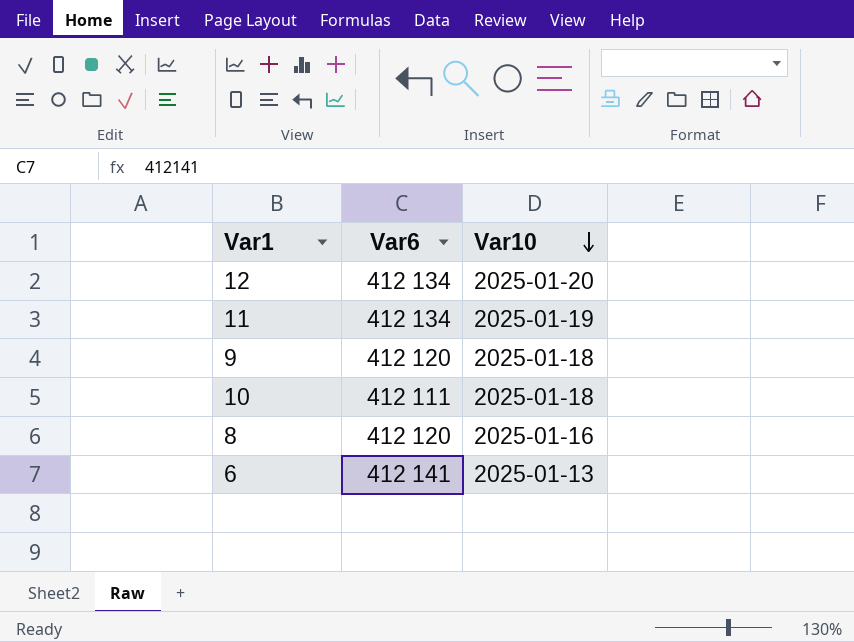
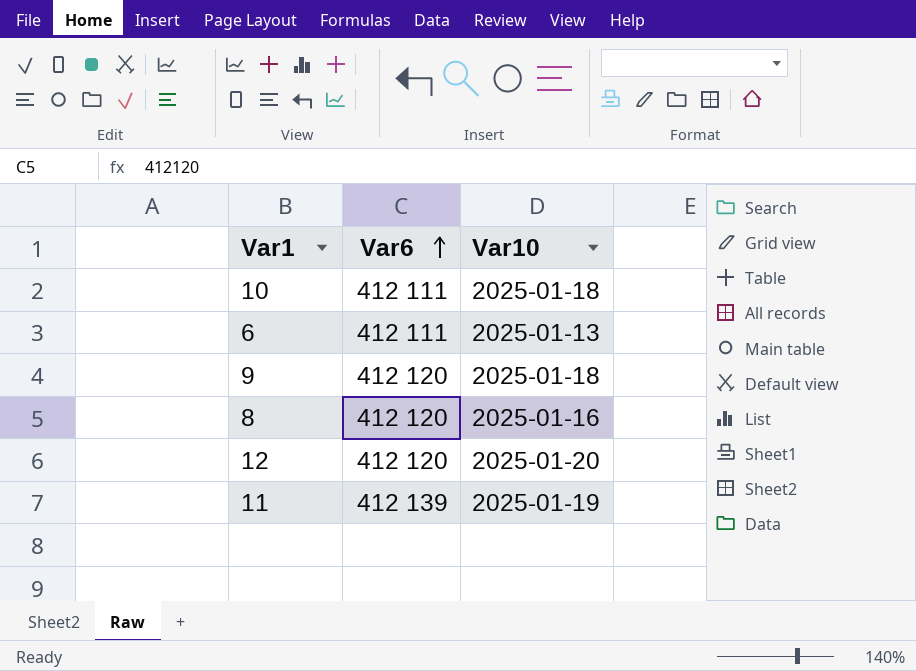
row order: Var10 descending -> Var6 ascending
6 | Var6: 412 141 -> 412 111
12 | Var6: 412 134 -> 412 120
11 | Var6: 412 134 -> 412 139

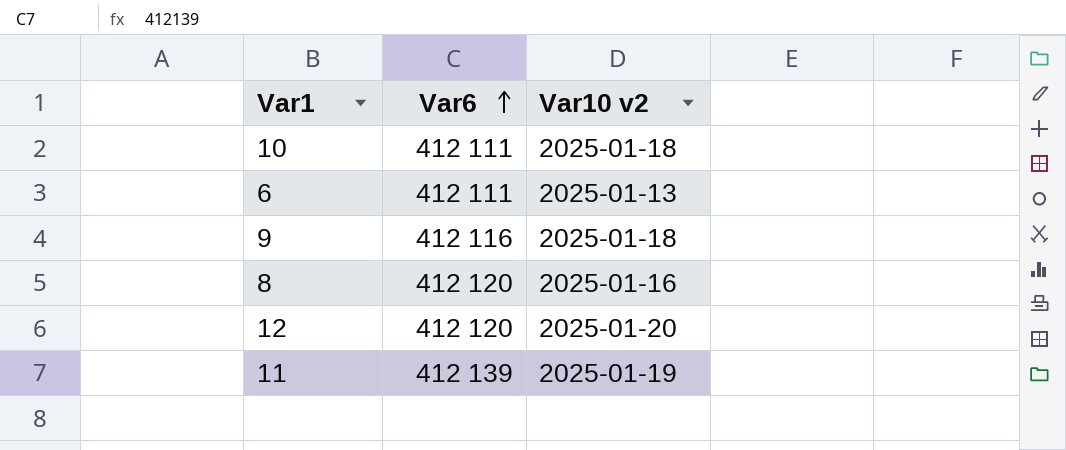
column name: Var10 -> Var10 v2
9 | Var6: 412 120 -> 412 116

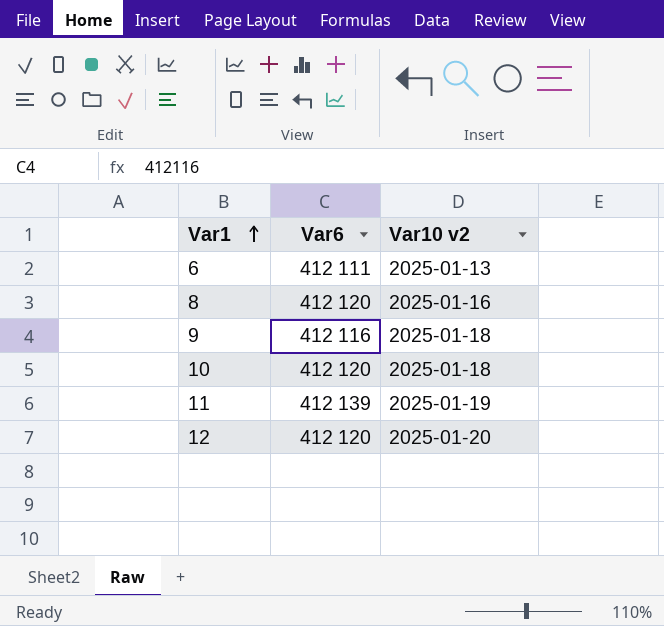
row order: Var6 ascending -> Var1 ascending
10 | Var6: 412 111 -> 412 120

